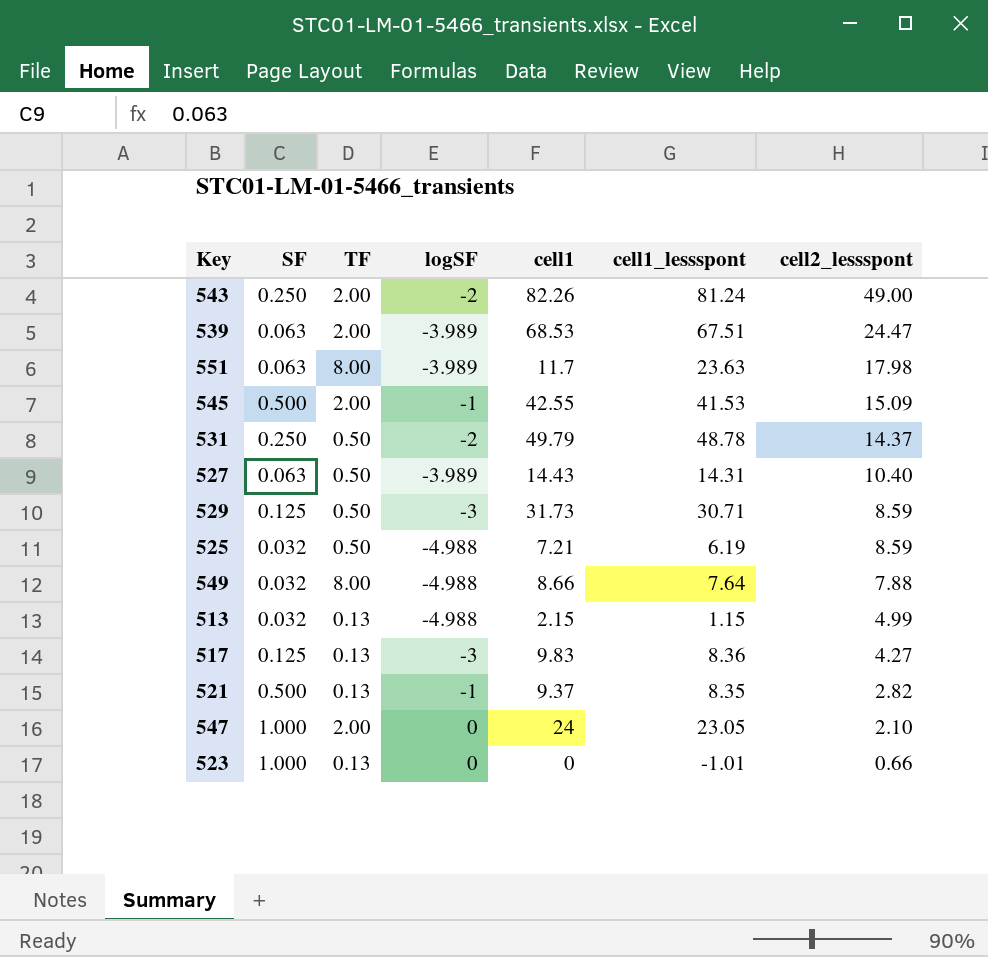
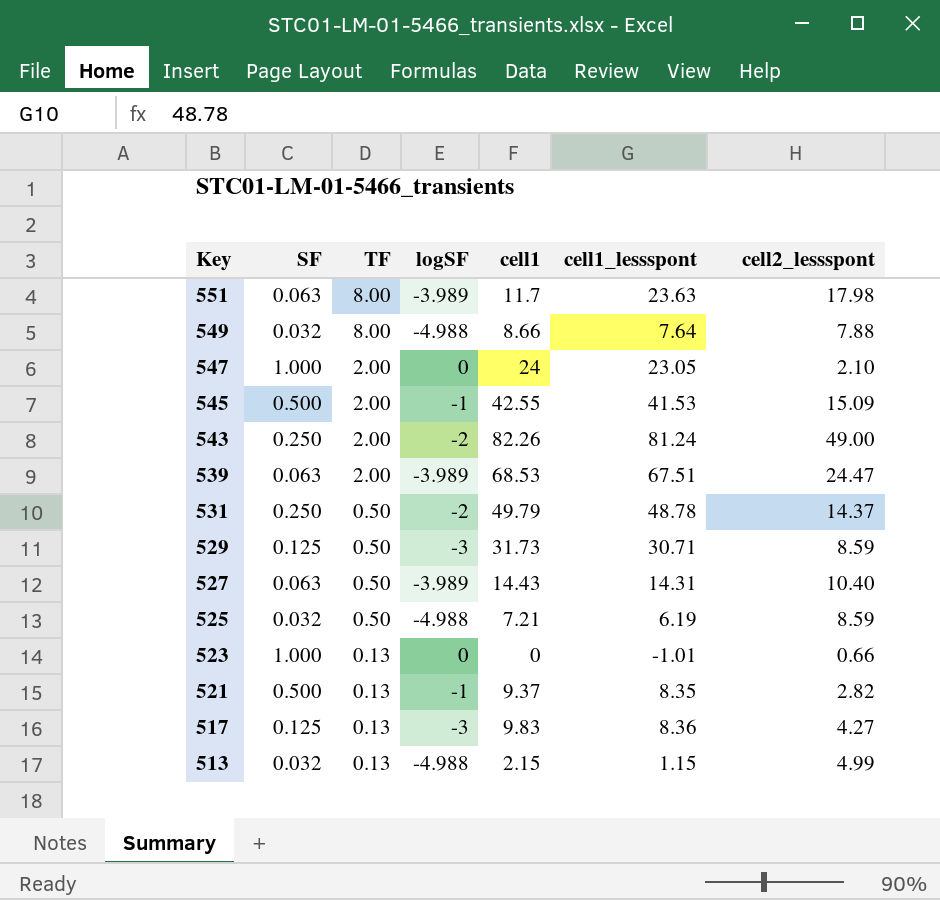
row order: cell2_lessspont descending -> Key descending

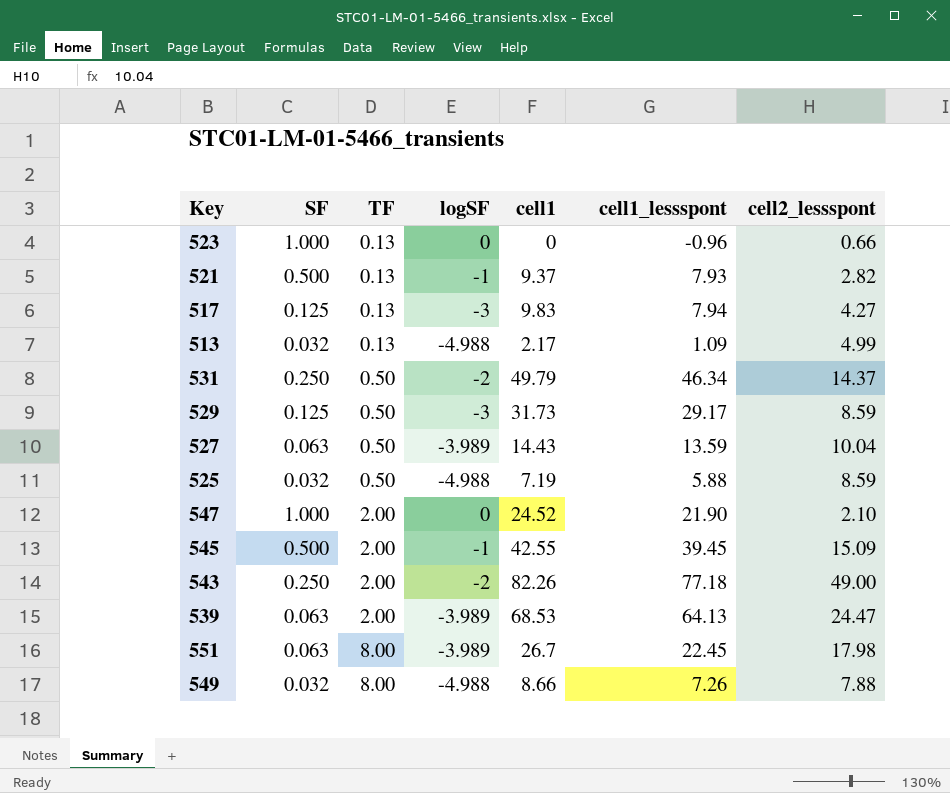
row order: Key descending -> TF ascending
523 | cell1_lessspont: -1.01 -> -0.96
521 | cell1_lessspont: 8.35 -> 7.93
517 | cell1_lessspont: 8.36 -> 7.94
513 | cell1: 2.15 -> 2.17
513 | cell1_lessspont: 1.15 -> 1.09
531 | cell1_lessspont: 48.78 -> 46.34
529 | cell1_lessspont: 30.71 -> 29.17
527 | cell1_lessspont: 14.31 -> 13.59
527 | cell2_lessspont: 10.40 -> 10.04
525 | cell1: 7.21 -> 7.19
525 | cell1_lessspont: 6.19 -> 5.88
547 | cell1: 24 -> 24.52
547 | cell1_lessspont: 23.05 -> 21.90
545 | cell1_lessspont: 41.53 -> 39.45
543 | cell1_lessspont: 81.24 -> 77.18
539 | cell1_lessspont: 67.51 -> 64.13
551 | cell1: 11.7 -> 26.7
551 | cell1_lessspont: 23.63 -> 22.45
549 | cell1_lessspont: 7.64 -> 7.26

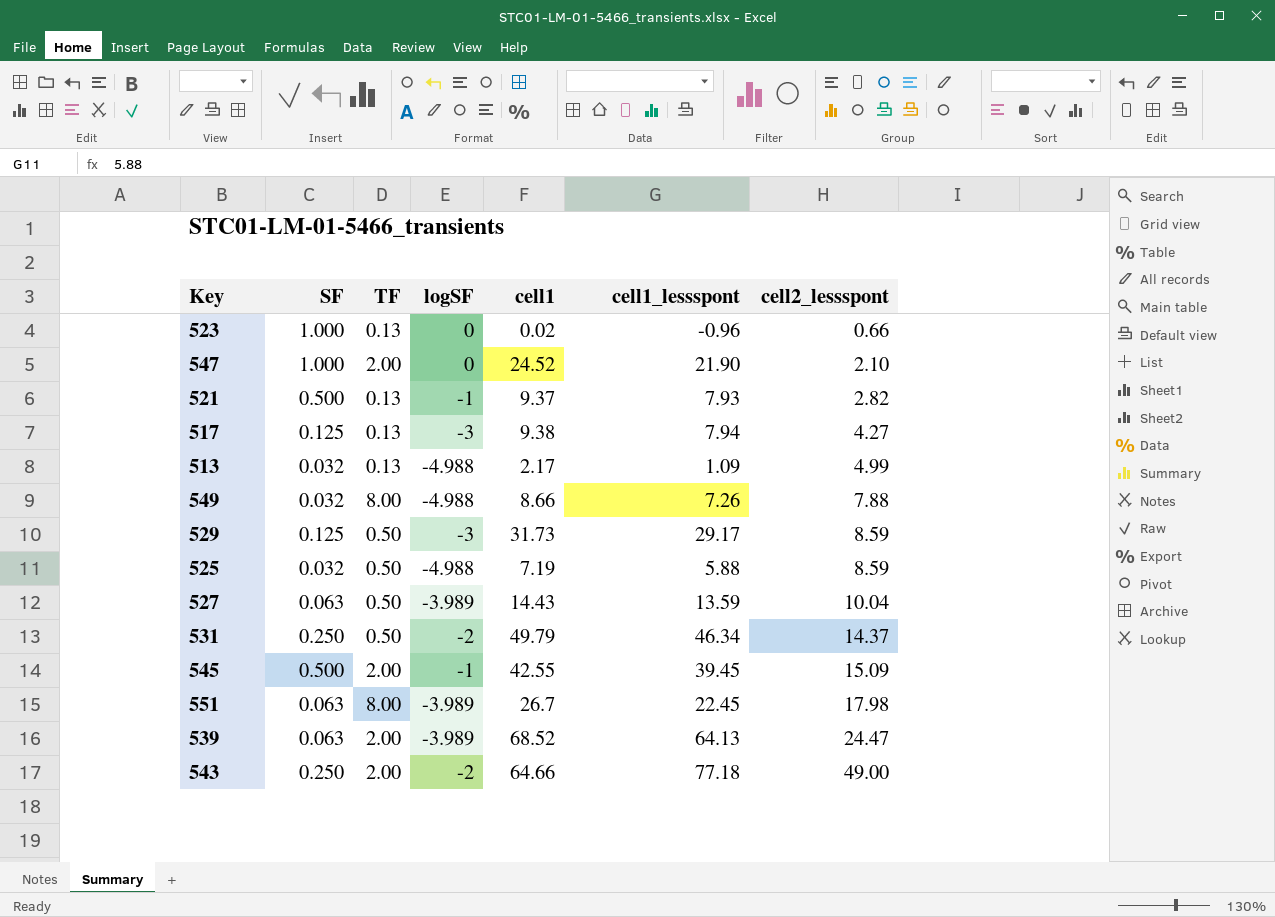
row order: TF ascending -> cell2_lessspont ascending
523 | cell1: 0 -> 0.02
517 | cell1: 9.83 -> 9.38
539 | cell1: 68.53 -> 68.52
543 | cell1: 82.26 -> 64.66

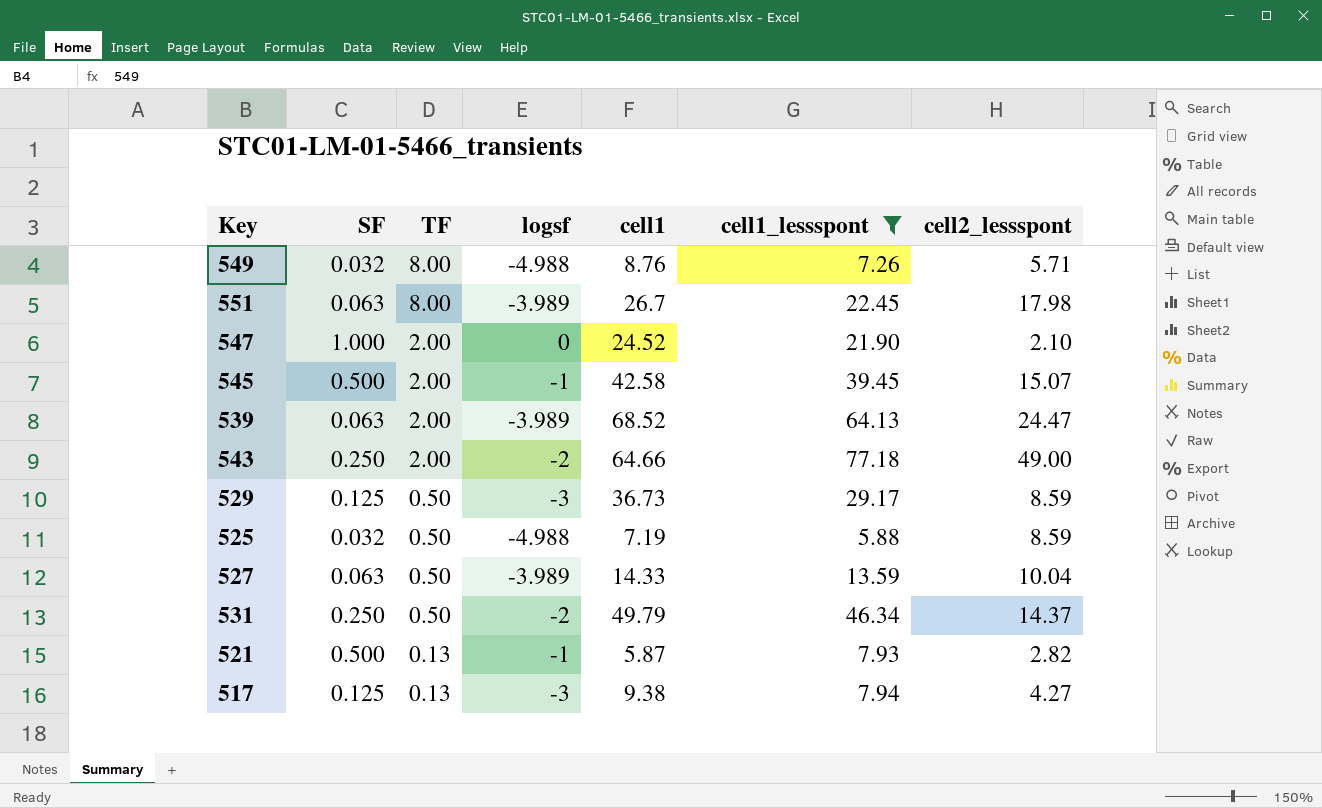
filter: none -> cell1_lessspont >= 5.88
row order: cell2_lessspont ascending -> TF descending
column name: logSF -> logsf
549 | cell1: 8.66 -> 8.76
549 | cell2_lessspont: 7.88 -> 5.71
545 | cell1: 42.55 -> 42.58
545 | cell2_lessspont: 15.09 -> 15.07
529 | cell1: 31.73 -> 36.73
527 | cell1: 14.43 -> 14.33
521 | cell1: 9.37 -> 5.87

